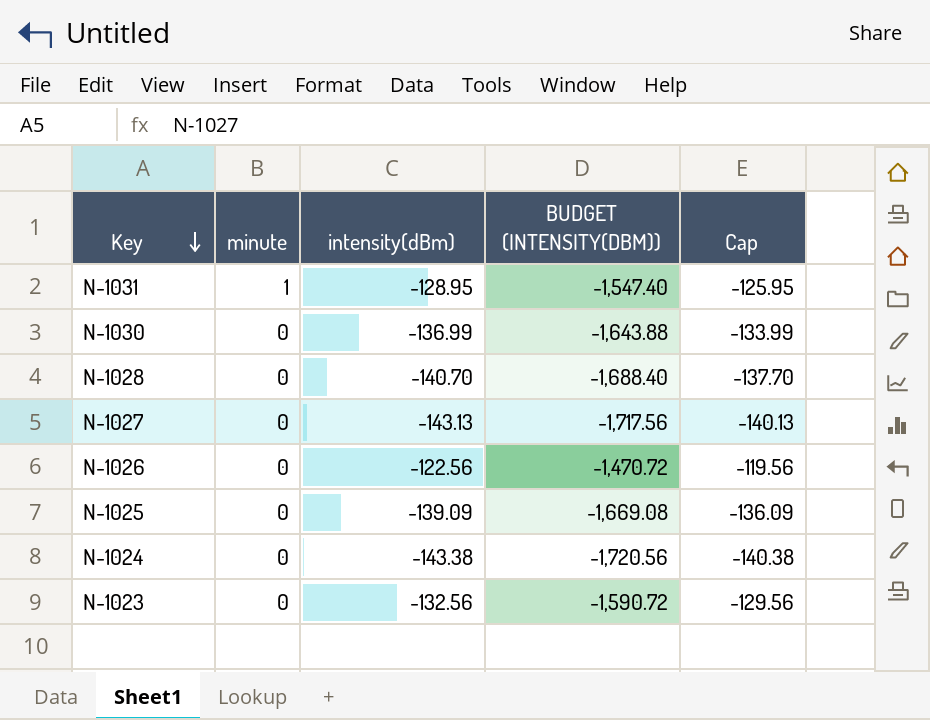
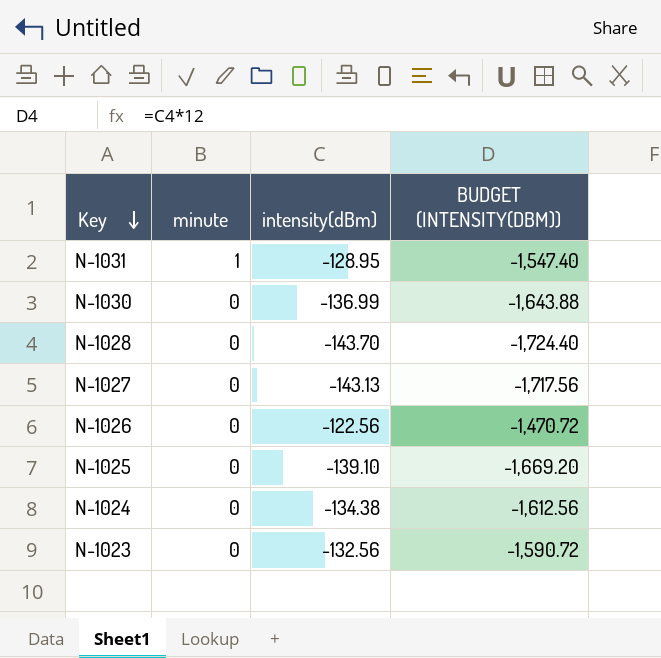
column Cap | formula: [intensity(dBm)] + 3 -> none
N-1028 | intensity(dBm): -140.70 -> -143.70
N-1028 | BUDGET (INTENSITY(DBM)): -1,688.40 -> -1,724.40
N-1025 | intensity(dBm): -139.09 -> -139.10
N-1025 | BUDGET (INTENSITY(DBM)): -1,669.08 -> -1,669.20
N-1024 | intensity(dBm): -143.38 -> -134.38
N-1024 | BUDGET (INTENSITY(DBM)): -1,720.56 -> -1,612.56

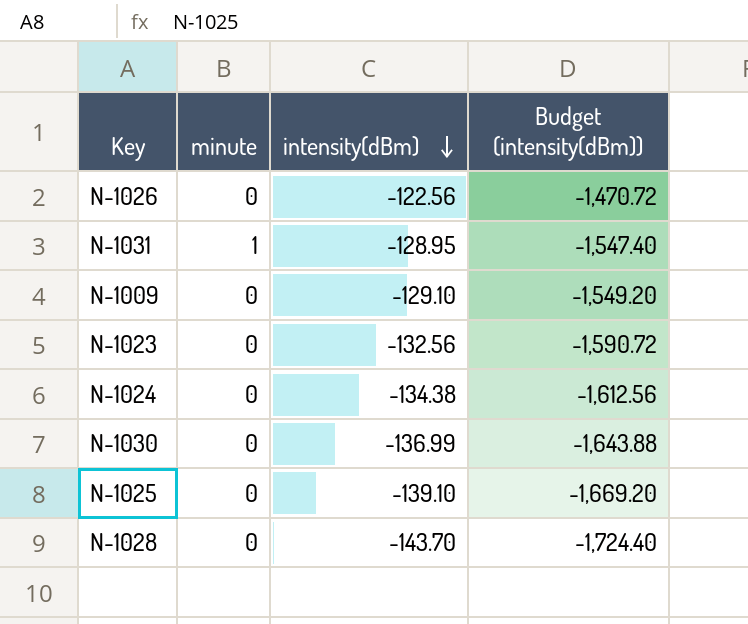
row order: Key descending -> intensity(dBm) descending
column name: BUDGET (INTENSITY(DBM)) -> Budget (intensity(dBm))
row N-1027: 0 | -143.13 | -1,717.56 -> none
row N-1009: none -> 0 | -129.10 | -1,549.20

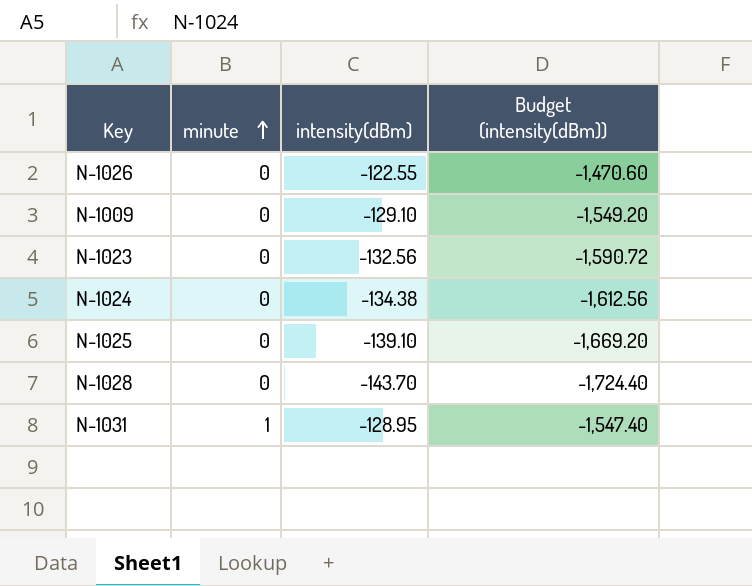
row order: intensity(dBm) descending -> minute ascending
row N-1030: 0 | -136.99 | -1,643.88 -> none
N-1026 | intensity(dBm): -122.56 -> -122.55
N-1026 | Budget (intensity(dBm)): -1,470.72 -> -1,470.60

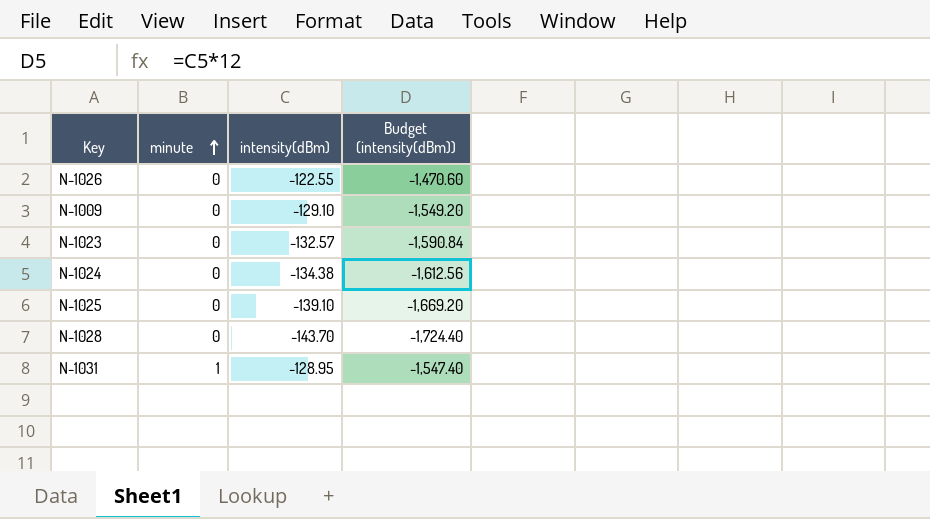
N-1023 | intensity(dBm): -132.56 -> -132.57
N-1023 | Budget (intensity(dBm)): -1,590.72 -> -1,590.84

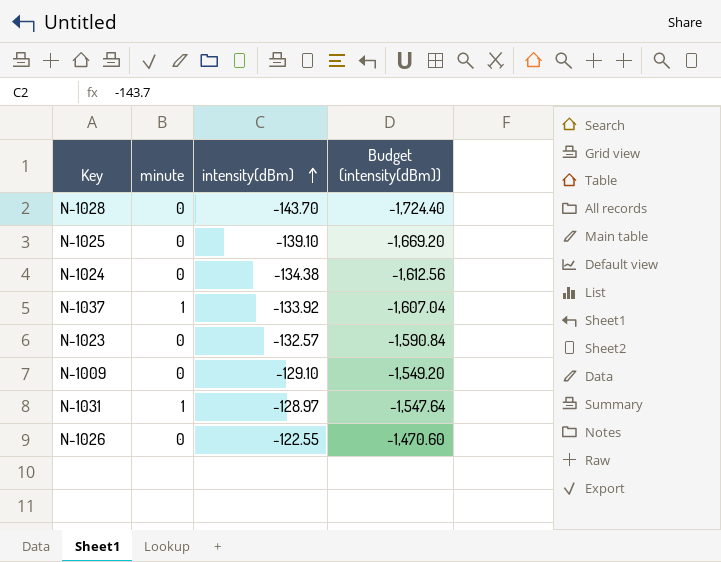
row order: minute ascending -> intensity(dBm) ascending
row N-1037: none -> 1 | -133.92 | -1,607.04
N-1031 | intensity(dBm): -128.95 -> -128.97
N-1031 | Budget (intensity(dBm)): -1,547.40 -> -1,547.64

